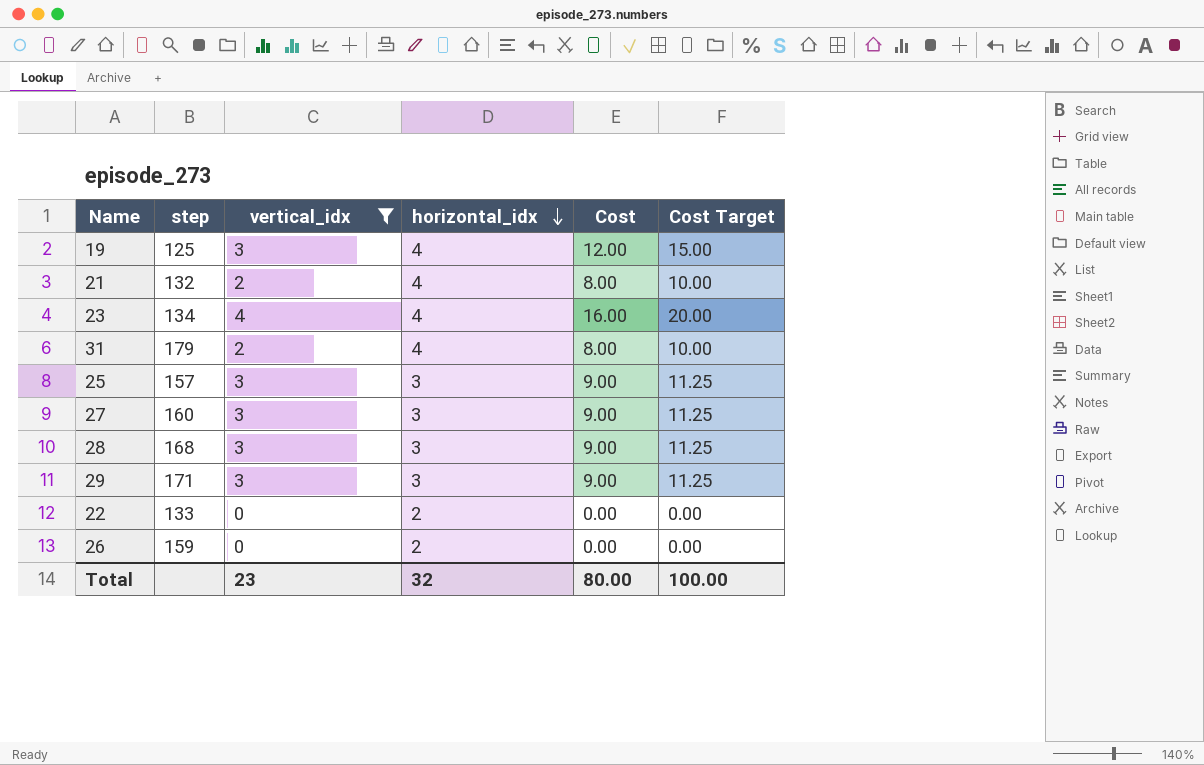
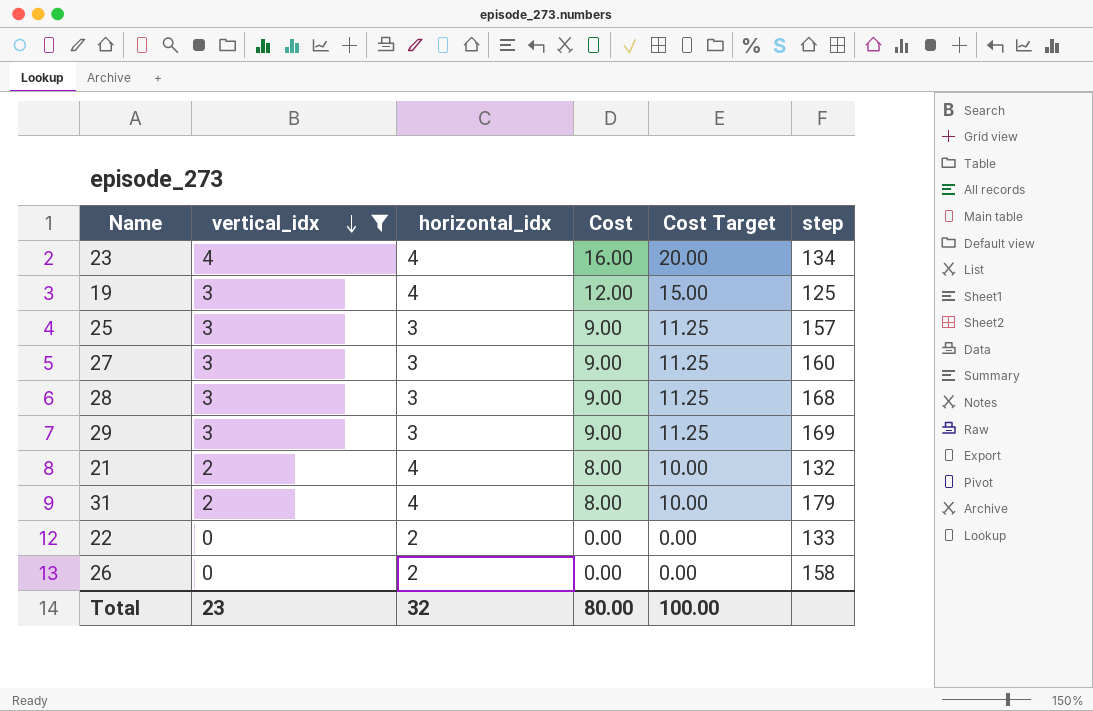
row order: horizontal_idx descending -> vertical_idx descending
column step | position: 2 -> 6
29 | step: 171 -> 169
26 | step: 159 -> 158

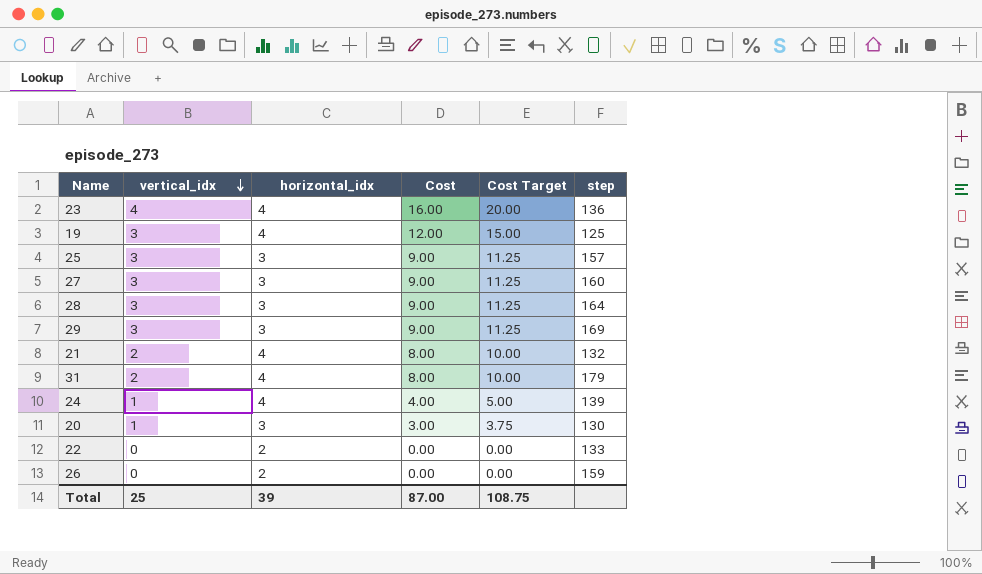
filter: vertical_idx != 1 -> none
23 | step: 134 -> 136
28 | step: 168 -> 164
26 | step: 158 -> 159
Total | vertical_idx: 23 -> 25
Total | horizontal_idx: 32 -> 39
Total | Cost: 80.00 -> 87.00
Total | Cost Target: 100.00 -> 108.75

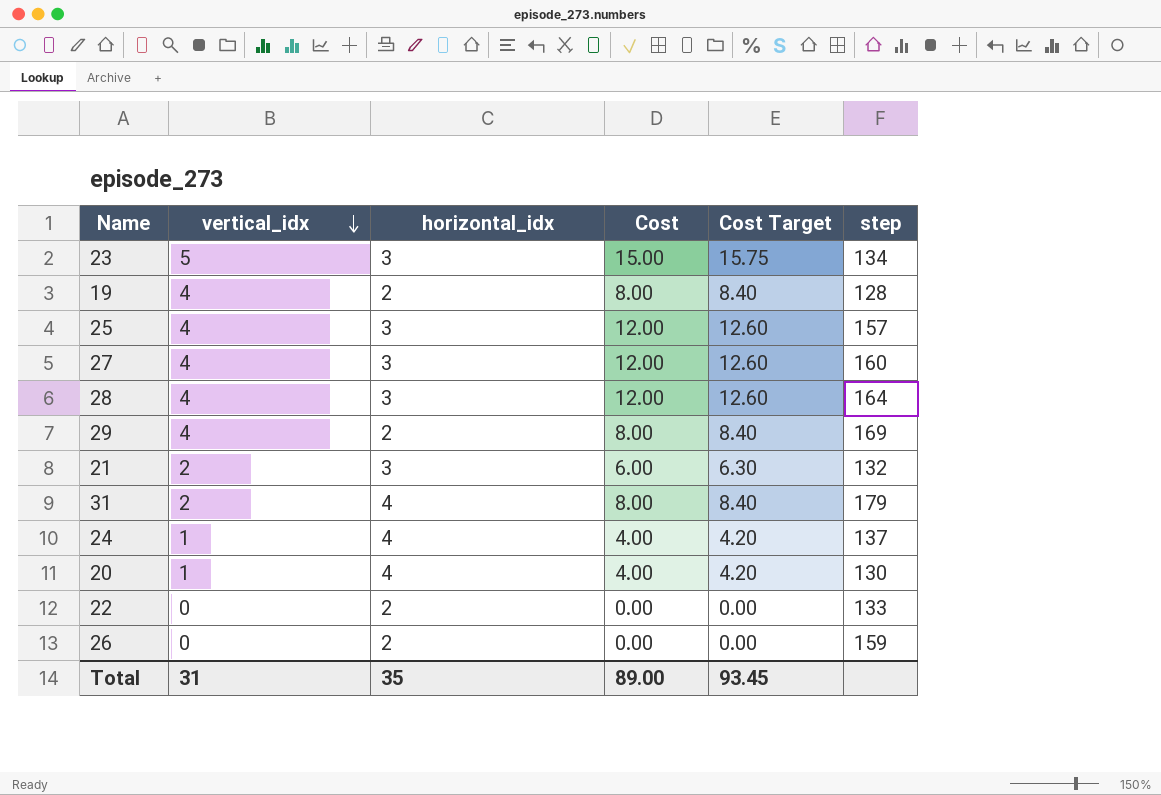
column Cost Target | formula: [Cost] * 1.25 -> [Cost] * 1.05
23 | vertical_idx: 4 -> 5
23 | horizontal_idx: 4 -> 3
23 | Cost: 16.00 -> 15.00
23 | step: 136 -> 134
19 | vertical_idx: 3 -> 4
19 | horizontal_idx: 4 -> 2
19 | Cost: 12.00 -> 8.00
19 | step: 125 -> 128
25 | vertical_idx: 3 -> 4
25 | Cost: 9.00 -> 12.00
27 | vertical_idx: 3 -> 4
27 | Cost: 9.00 -> 12.00
28 | vertical_idx: 3 -> 4
28 | Cost: 9.00 -> 12.00
29 | vertical_idx: 3 -> 4
29 | horizontal_idx: 3 -> 2
29 | Cost: 9.00 -> 8.00
21 | horizontal_idx: 4 -> 3
21 | Cost: 8.00 -> 6.00
24 | step: 139 -> 137
20 | horizontal_idx: 3 -> 4
20 | Cost: 3.00 -> 4.00
Total | vertical_idx: 25 -> 31
Total | horizontal_idx: 39 -> 35
Total | Cost: 87.00 -> 89.00
Total | Cost Target: 108.75 -> 93.45

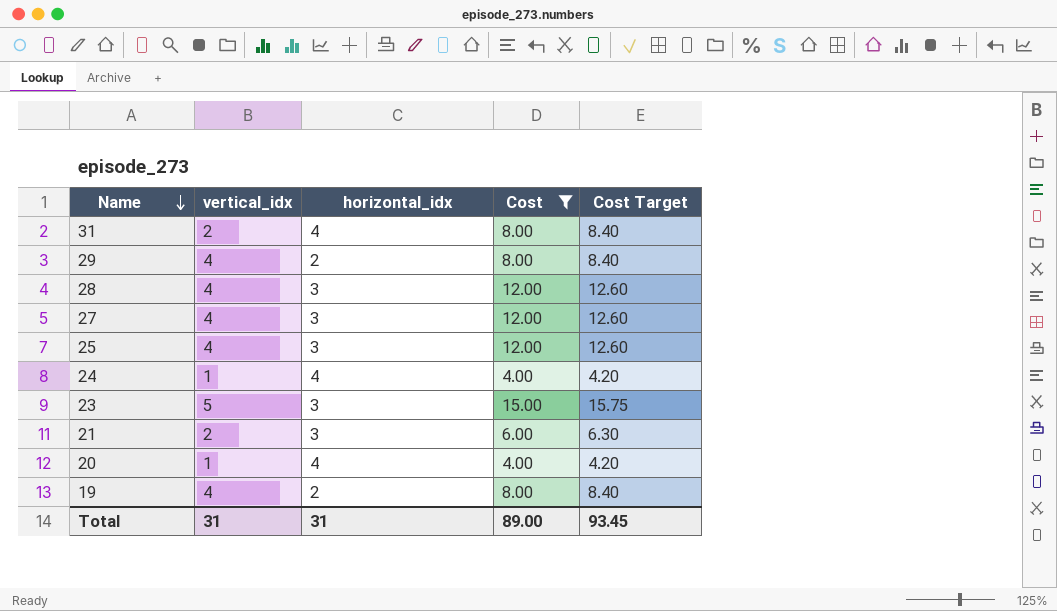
filter: none -> Cost != 0.00
row order: vertical_idx descending -> Name descending
column step | position: 6 -> none
Total | horizontal_idx: 35 -> 31

